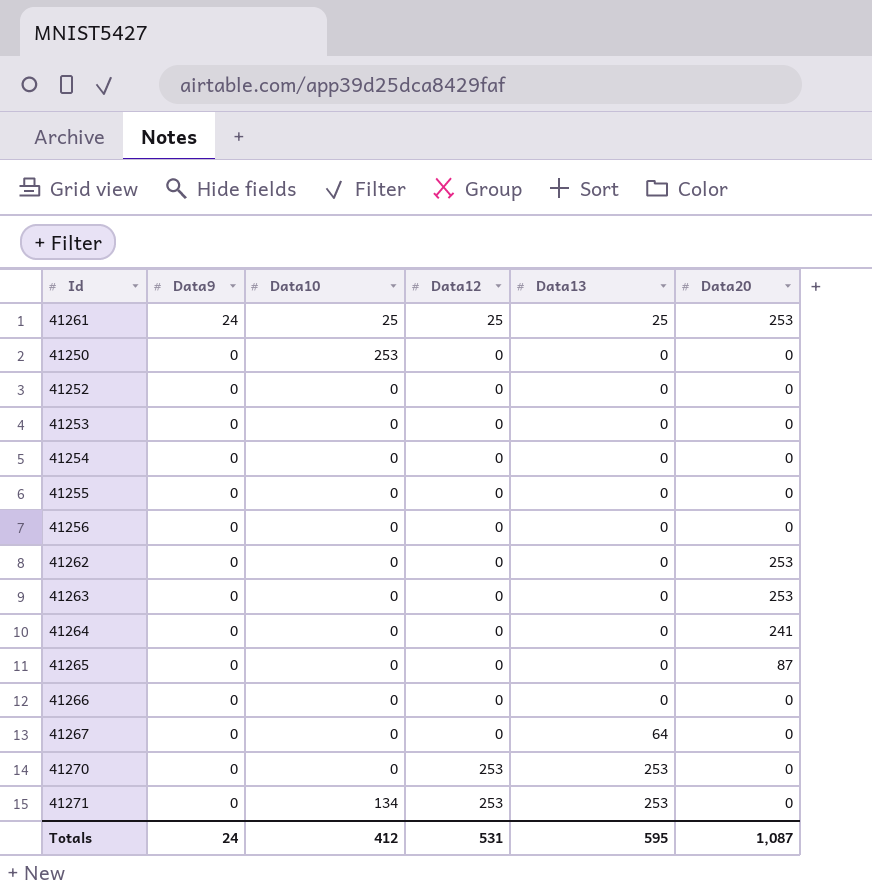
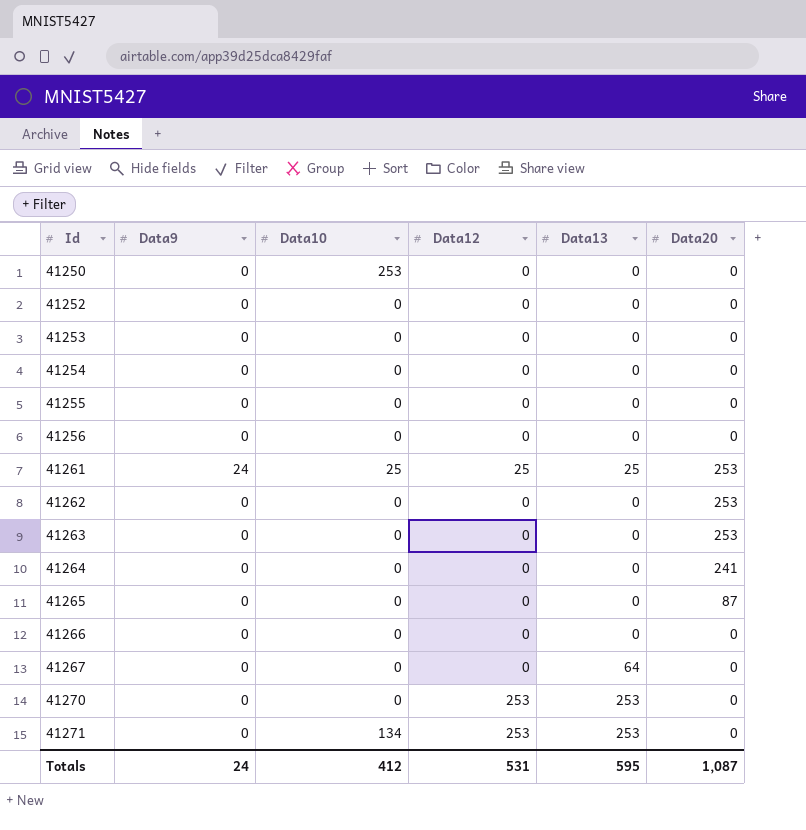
row order: Data9 descending -> Id ascending

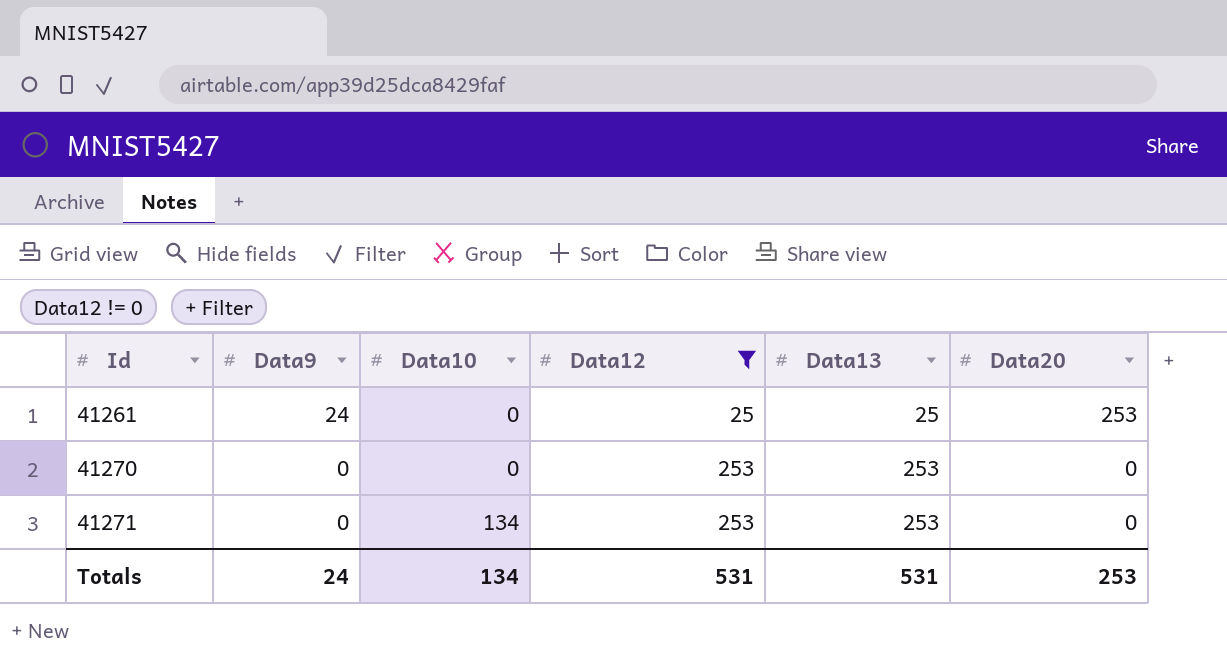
filter: none -> Data12 != 0
41261 | Data10: 25 -> 0
Totals | Data10: 412 -> 134
Totals | Data13: 595 -> 531
Totals | Data20: 1,087 -> 253

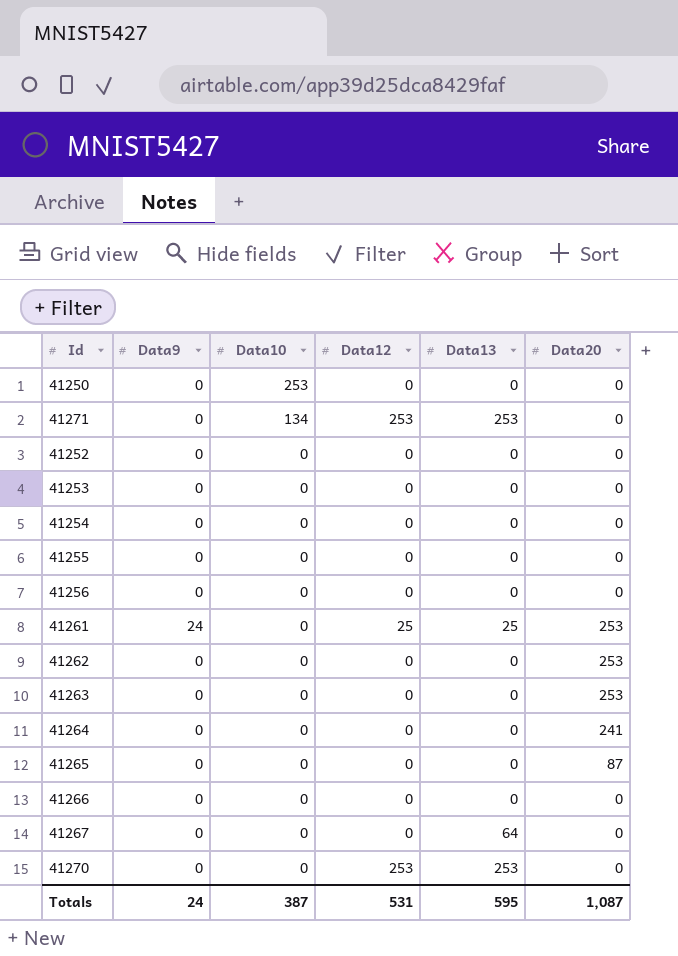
filter: Data12 != 0 -> none
row order: Id ascending -> Data10 descending
Totals | Data10: 134 -> 387
Totals | Data13: 531 -> 595
Totals | Data20: 253 -> 1,087

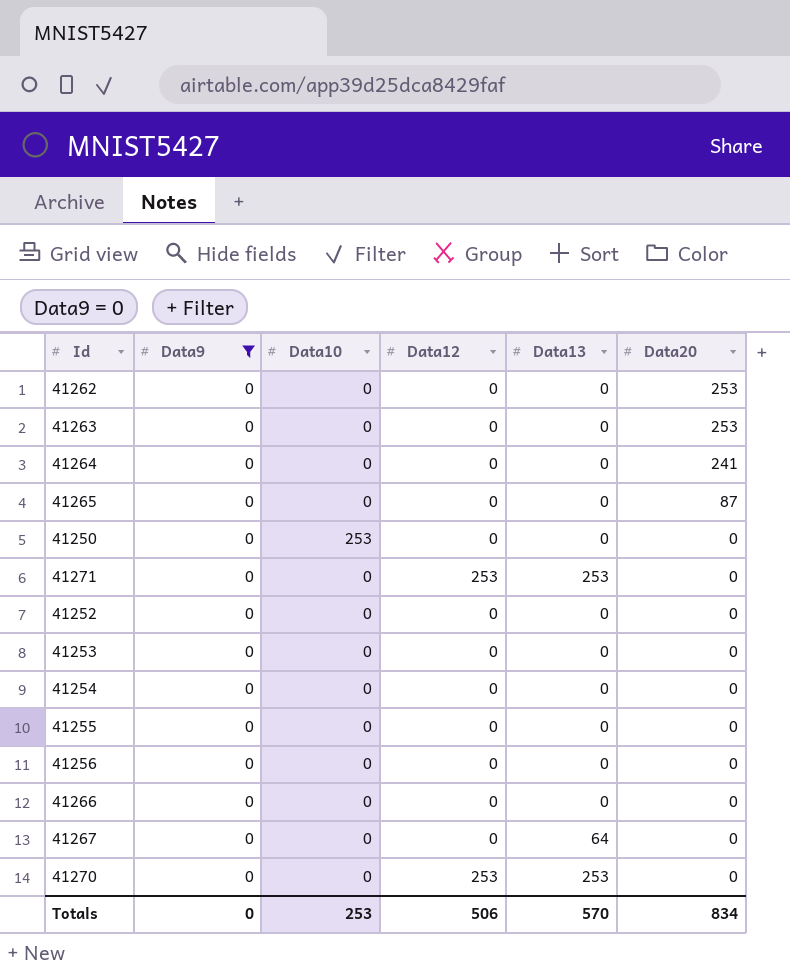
filter: none -> Data9 = 0
row order: Data10 descending -> Data20 descending
41271 | Data10: 134 -> 0
Totals | Data9: 24 -> 0
Totals | Data10: 387 -> 253
Totals | Data12: 531 -> 506
Totals | Data13: 595 -> 570
Totals | Data20: 1,087 -> 834

